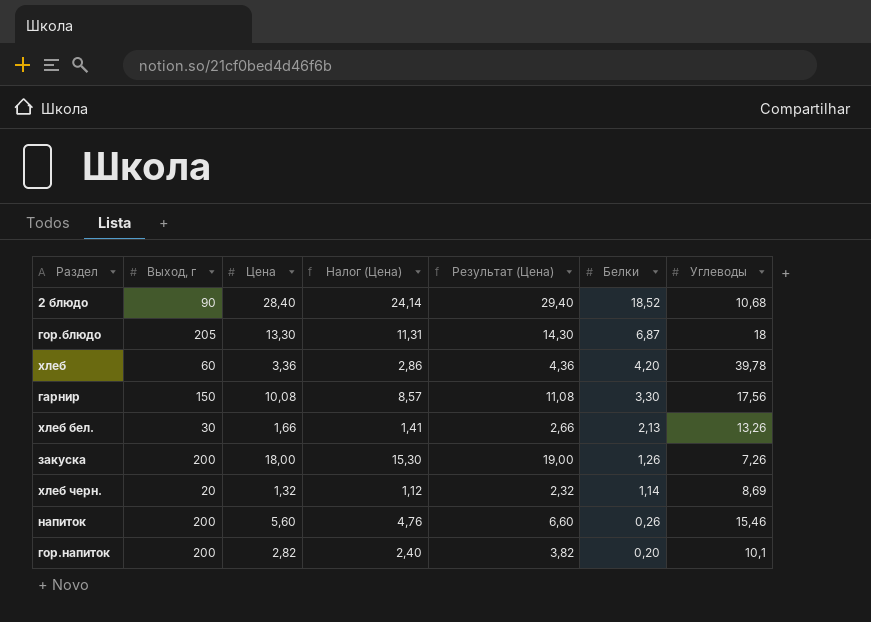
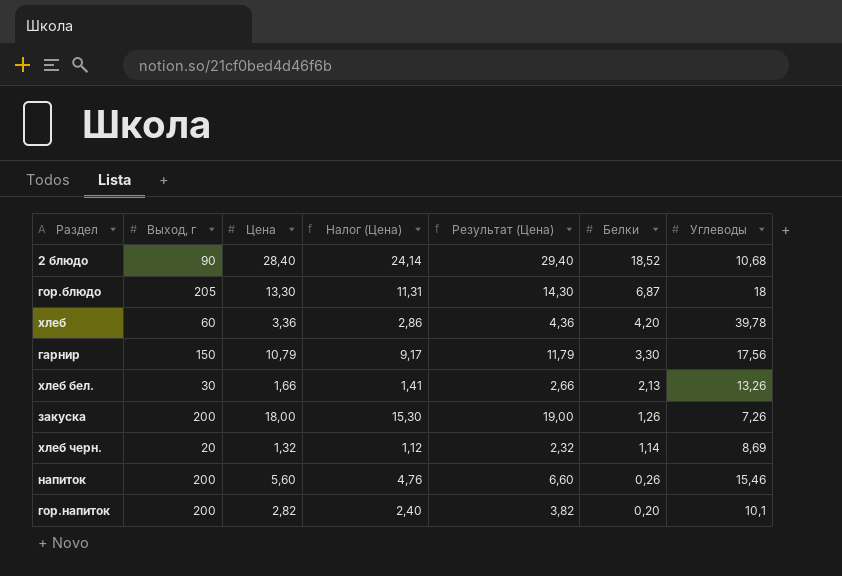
гарнир | Цена: 10,08 -> 10,79
гарнир | Налог (Цена): 8,57 -> 9,17
гарнир | Результат (Цена): 11,08 -> 11,79

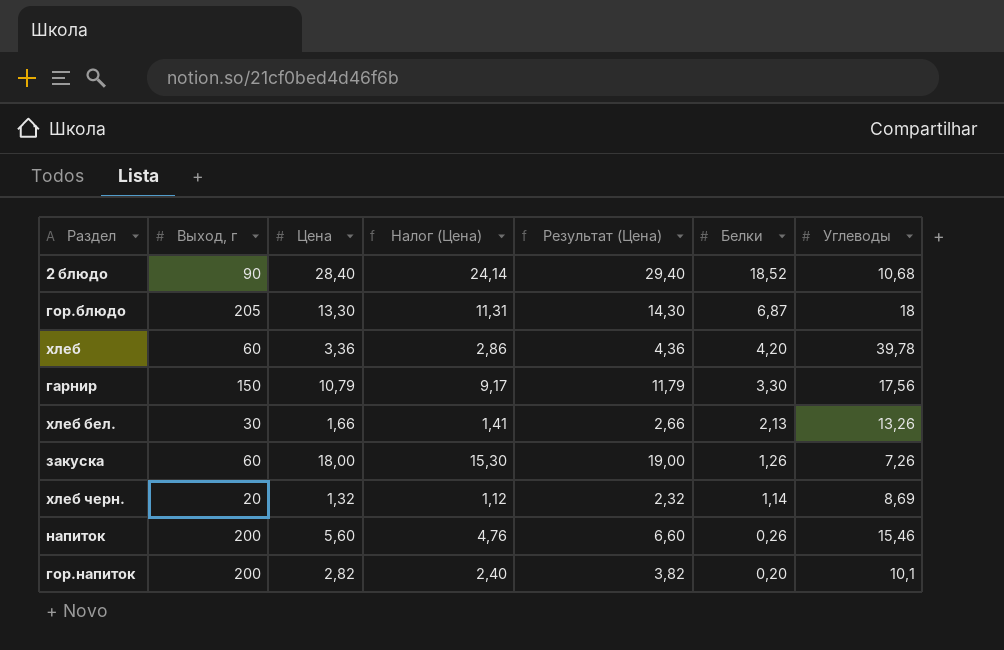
закуска | Выход, г: 200 -> 60

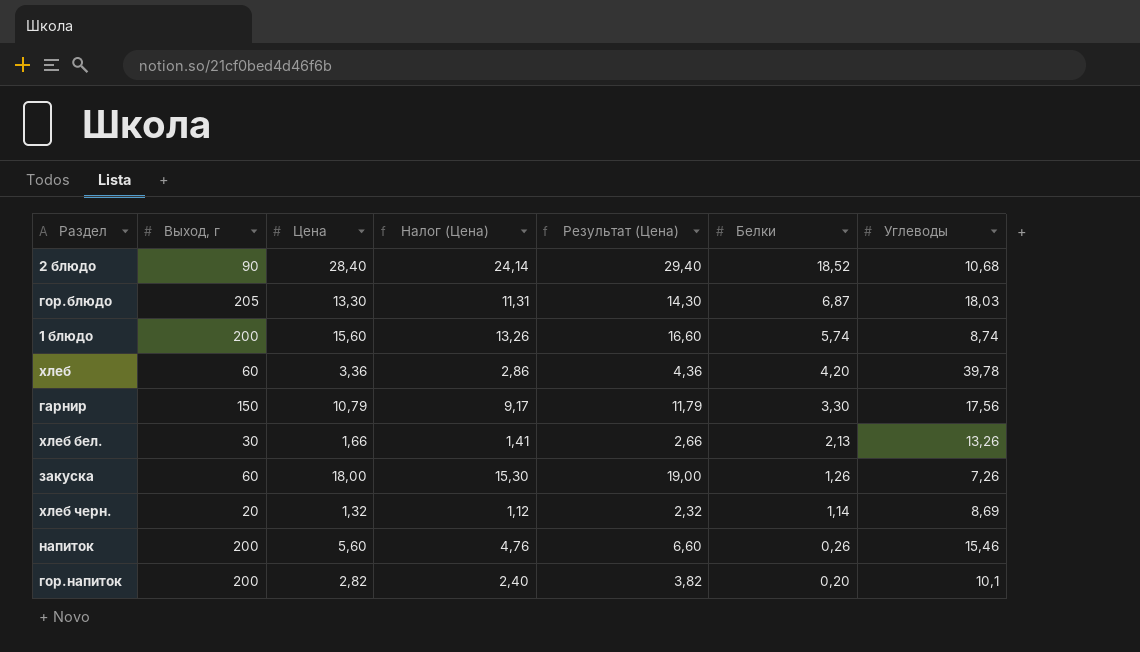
гор.блюдо | Углеводы: 18 -> 18,03
row 1 блюдо: none -> 200 | 15,60 | 13,26 | 16,60 | 5,74 | 8,74

